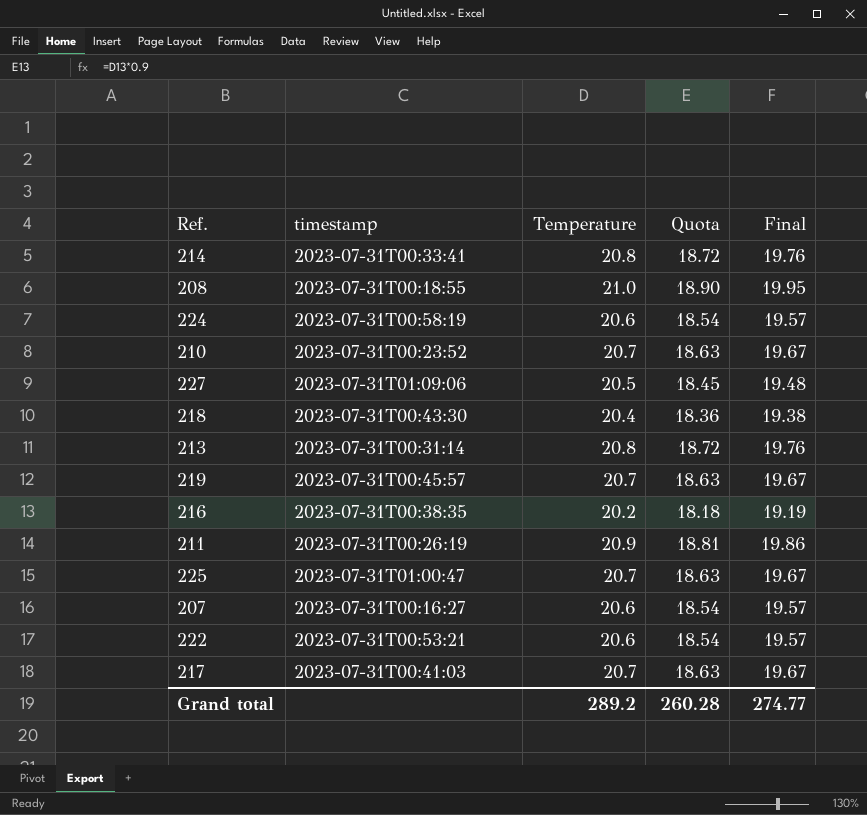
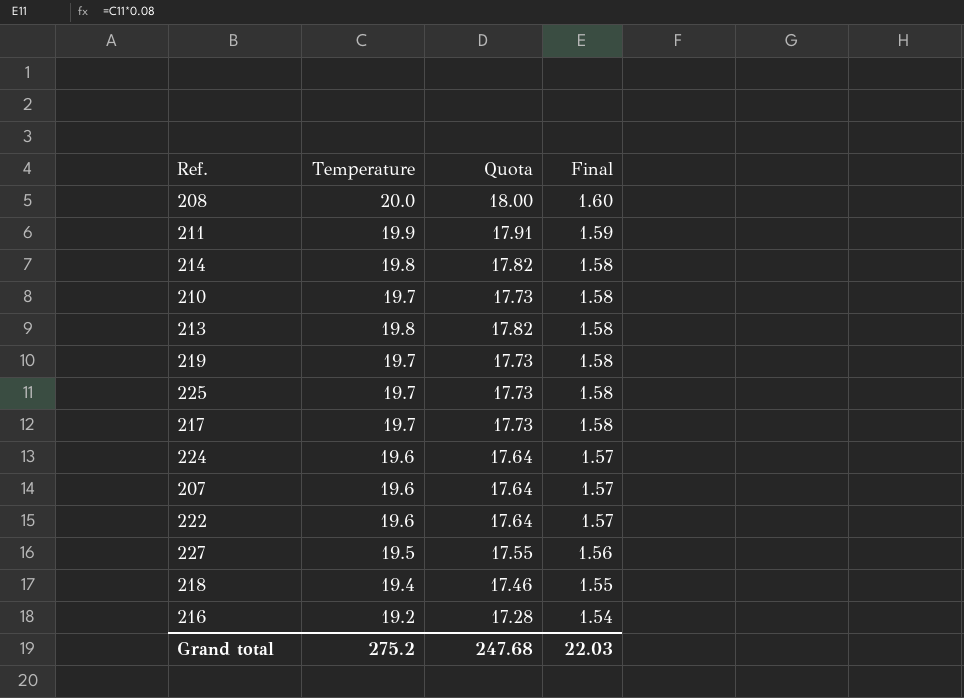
row order: none -> Final descending
column timestamp | position: 2 -> none
column Final | formula: [Temperature] * 0.95 -> [Temperature] * 0.08
208 | Temperature: 21.0 -> 20.0
208 | Quota: 18.90 -> 18.00
211 | Temperature: 20.9 -> 19.9
211 | Quota: 18.81 -> 17.91
214 | Temperature: 20.8 -> 19.8
214 | Quota: 18.72 -> 17.82
210 | Temperature: 20.7 -> 19.7
210 | Quota: 18.63 -> 17.73
213 | Temperature: 20.8 -> 19.8
213 | Quota: 18.72 -> 17.82
219 | Temperature: 20.7 -> 19.7
219 | Quota: 18.63 -> 17.73
225 | Temperature: 20.7 -> 19.7
225 | Quota: 18.63 -> 17.73
217 | Temperature: 20.7 -> 19.7
217 | Quota: 18.63 -> 17.73
224 | Temperature: 20.6 -> 19.6
224 | Quota: 18.54 -> 17.64
207 | Temperature: 20.6 -> 19.6
207 | Quota: 18.54 -> 17.64
222 | Temperature: 20.6 -> 19.6
222 | Quota: 18.54 -> 17.64
227 | Temperature: 20.5 -> 19.5
227 | Quota: 18.45 -> 17.55
218 | Temperature: 20.4 -> 19.4
218 | Quota: 18.36 -> 17.46
216 | Temperature: 20.2 -> 19.2
216 | Quota: 18.18 -> 17.28
Grand total | Temperature: 289.2 -> 275.2
Grand total | Quota: 260.28 -> 247.68
Grand total | Final: 274.77 -> 22.03

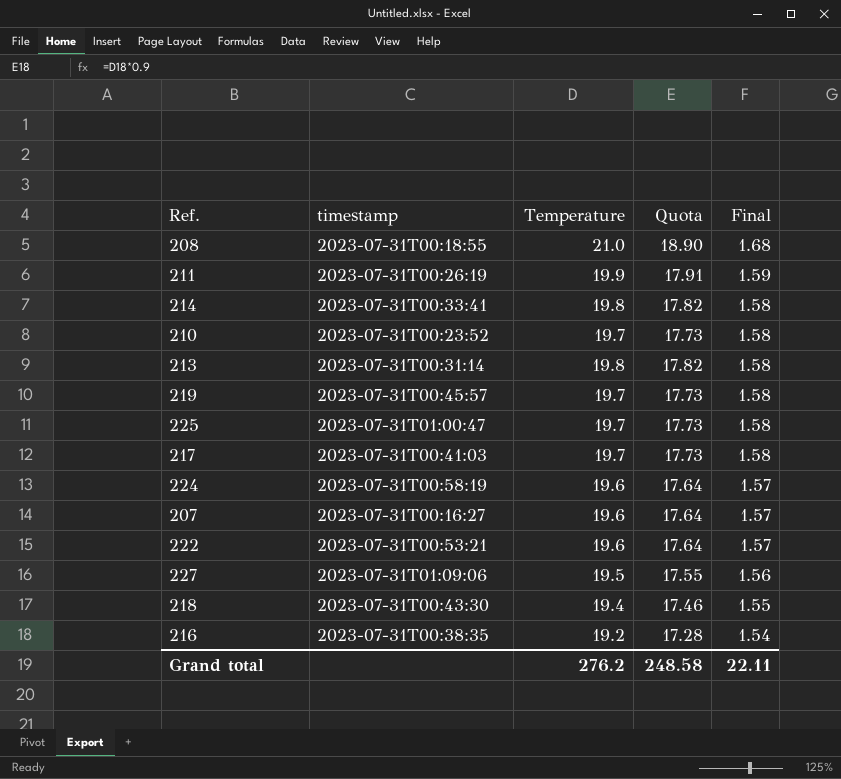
column timestamp | position: none -> 2
208 | Temperature: 20.0 -> 21.0
208 | Quota: 18.00 -> 18.90
208 | Final: 1.60 -> 1.68
Grand total | Temperature: 275.2 -> 276.2
Grand total | Quota: 247.68 -> 248.58
Grand total | Final: 22.03 -> 22.11

